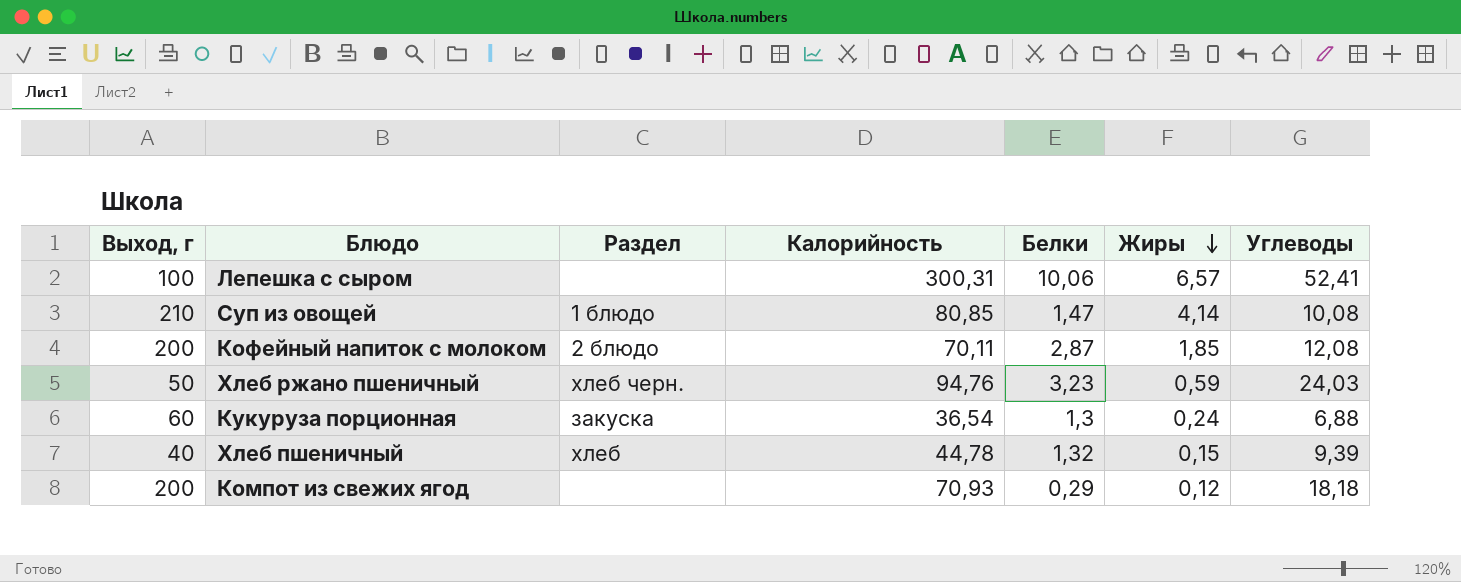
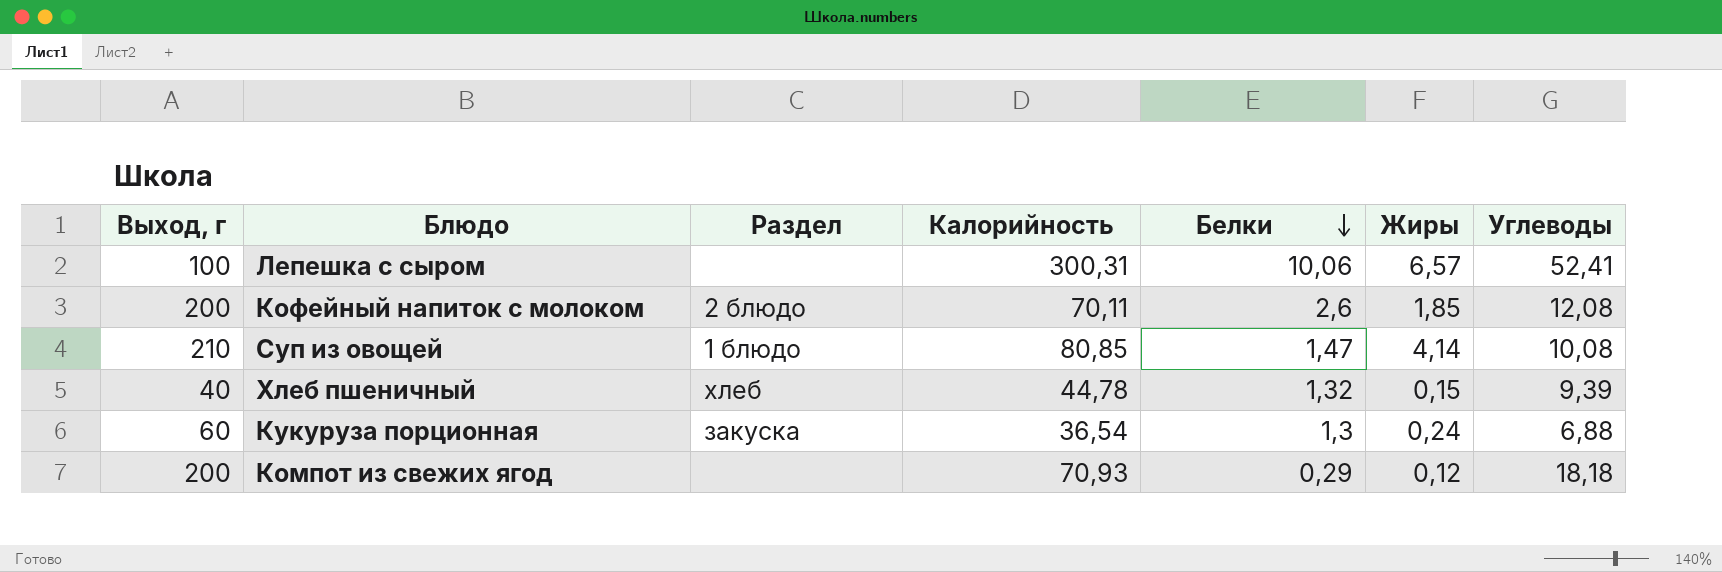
row order: Жиры descending -> Белки descending
row Хлеб ржано пшеничный: 50 | хлеб черн. | 94,76 | 3,23 | 0,59 | 24,03 -> none
Кофейный напиток с молоком | Белки: 2,87 -> 2,6

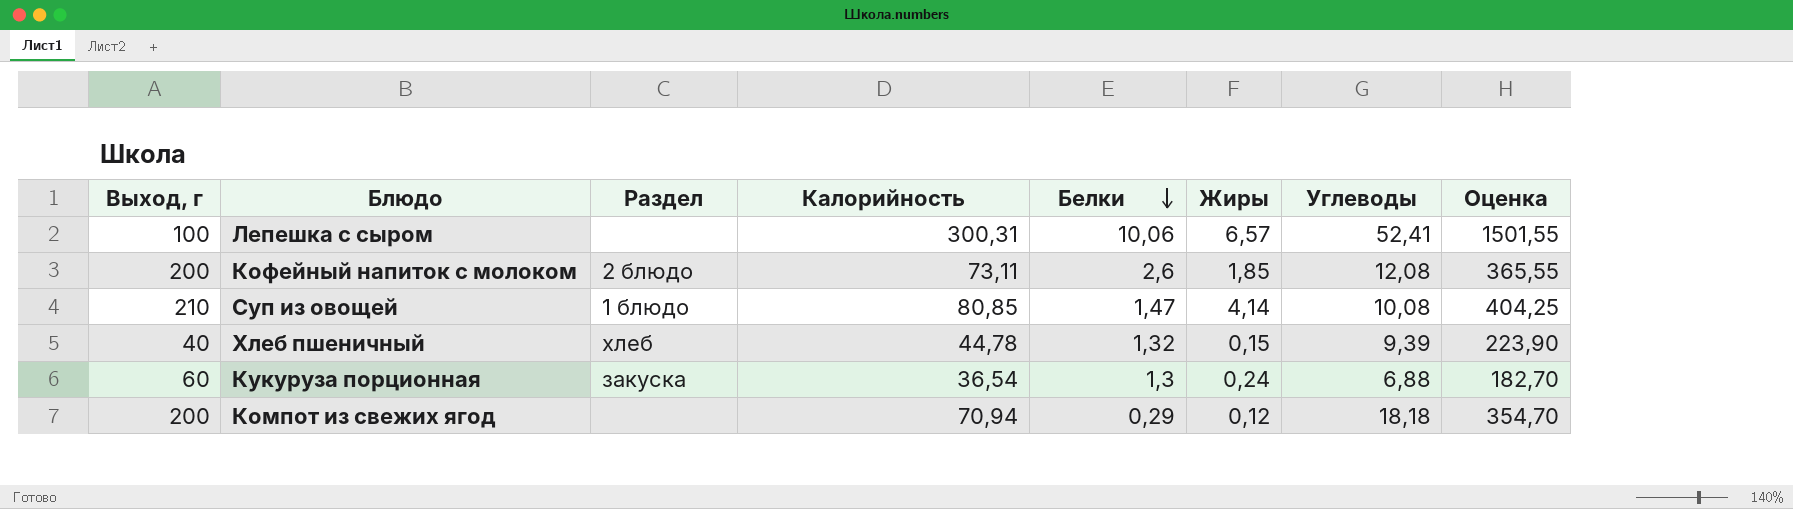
column Оценка | formula: none -> [Калорийность] * 5
Кофейный напиток с молоком | Калорийность: 70,11 -> 73,11
Компот из свежих ягод | Калорийность: 70,93 -> 70,94

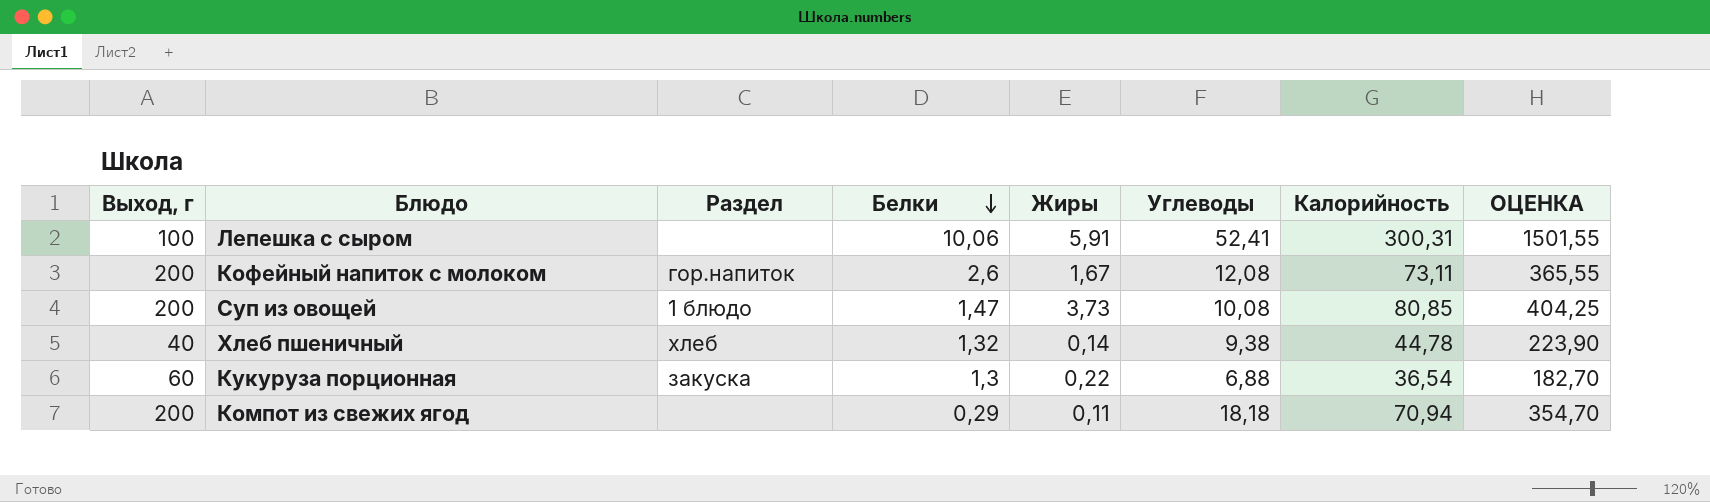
column Калорийность | position: 4 -> 7
column name: Оценка -> ОЦЕНКА
Лепешка с сыром | Жиры: 6,57 -> 5,91
Кофейный напиток с молоком | Раздел: 2 блюдо -> гор.напиток
Кофейный напиток с молоком | Жиры: 1,85 -> 1,67
Суп из овощей | Выход, г: 210 -> 200
Суп из овощей | Жиры: 4,14 -> 3,73
Хлеб пшеничный | Жиры: 0,15 -> 0,14
Хлеб пшеничный | Углеводы: 9,39 -> 9,38
Кукуруза порционная | Жиры: 0,24 -> 0,22
Компот из свежих ягод | Жиры: 0,12 -> 0,11

